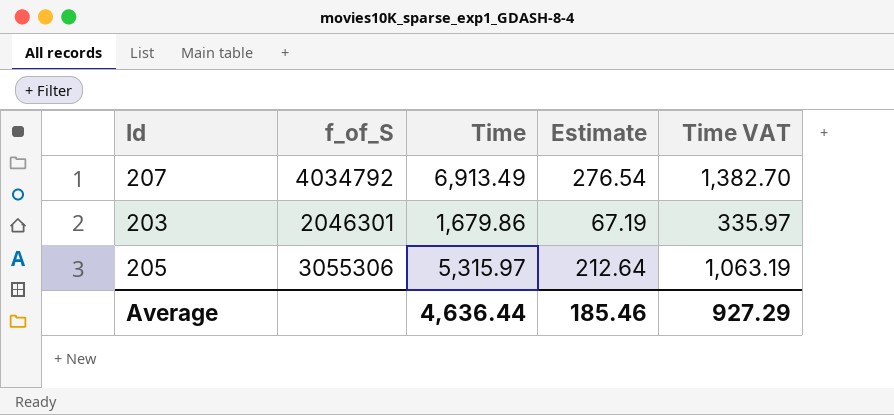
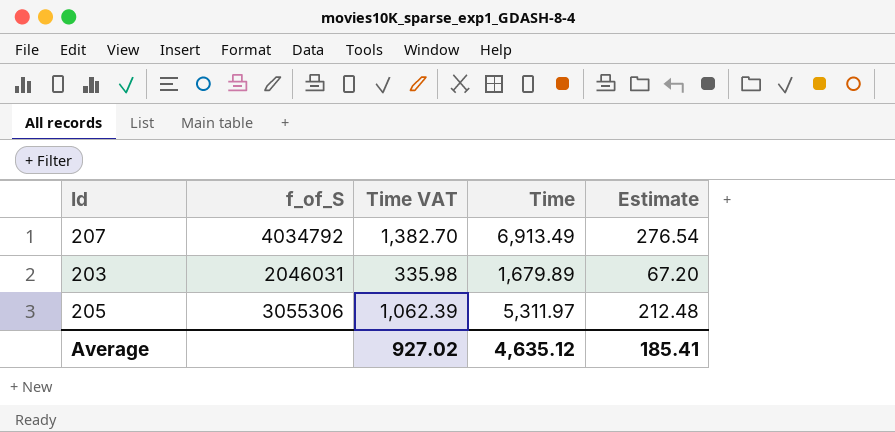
column Time VAT | position: 5 -> 3
203 | f_of_S: 2046301 -> 2046031
203 | Time VAT: 335.97 -> 335.98
203 | Time: 1,679.86 -> 1,679.89
203 | Estimate: 67.19 -> 67.20
205 | Time VAT: 1,063.19 -> 1,062.39
205 | Time: 5,315.97 -> 5,311.97
205 | Estimate: 212.64 -> 212.48
Average | Time VAT: 927.29 -> 927.02
Average | Time: 4,636.44 -> 4,635.12
Average | Estimate: 185.46 -> 185.41

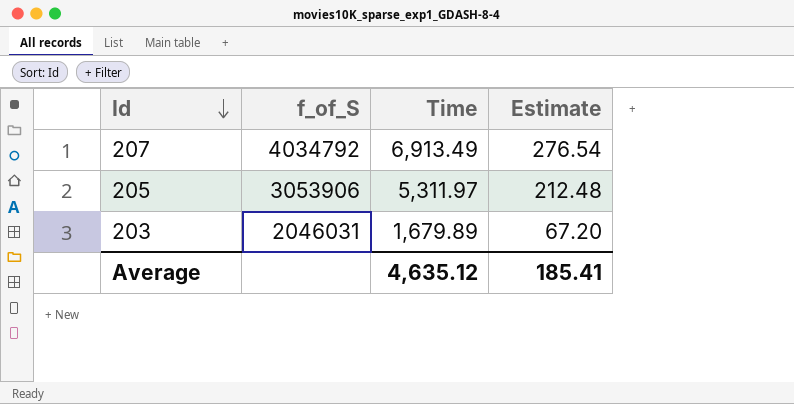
row order: none -> Id descending
column Time VAT | formula: [Time] * 0.2 -> none
205 | f_of_S: 3055306 -> 3053906

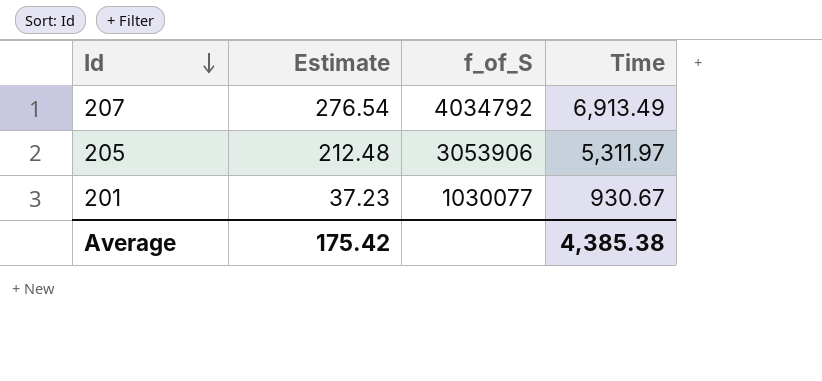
column Estimate | position: 4 -> 2
row 203: 2046031 | 1,679.89 | 67.20 -> none
row 201: none -> 37.23 | 1030077 | 930.67
Average | Estimate: 185.41 -> 175.42
Average | Time: 4,635.12 -> 4,385.38

